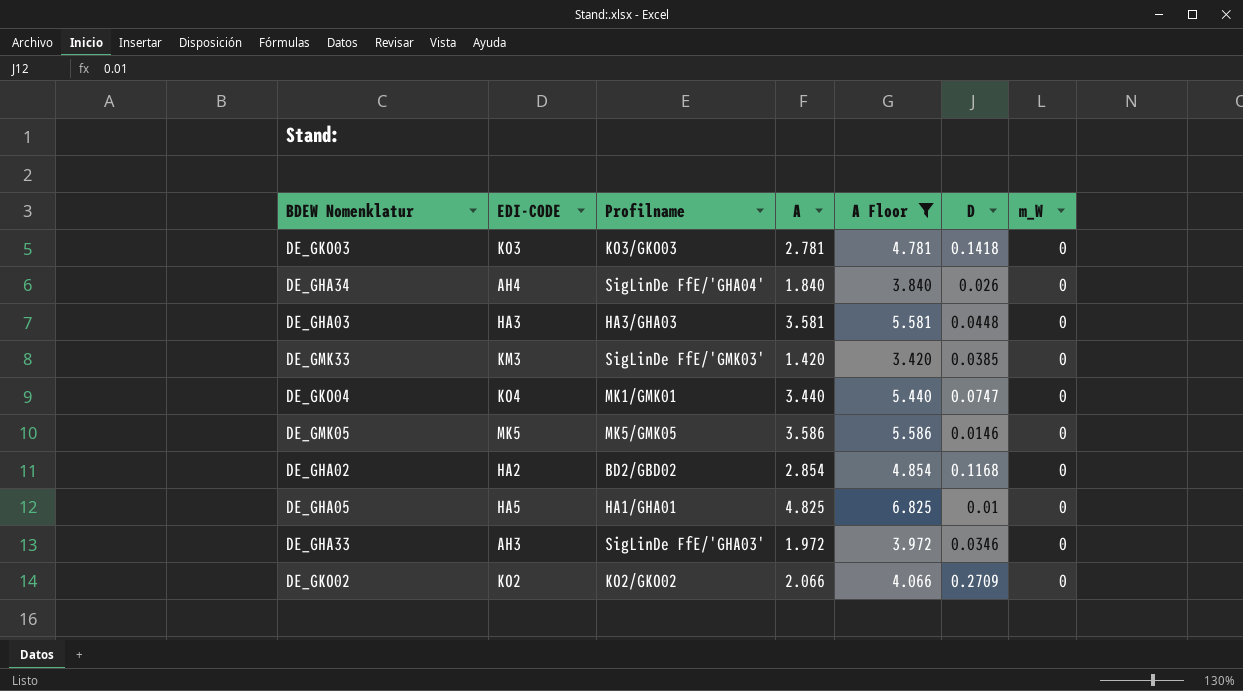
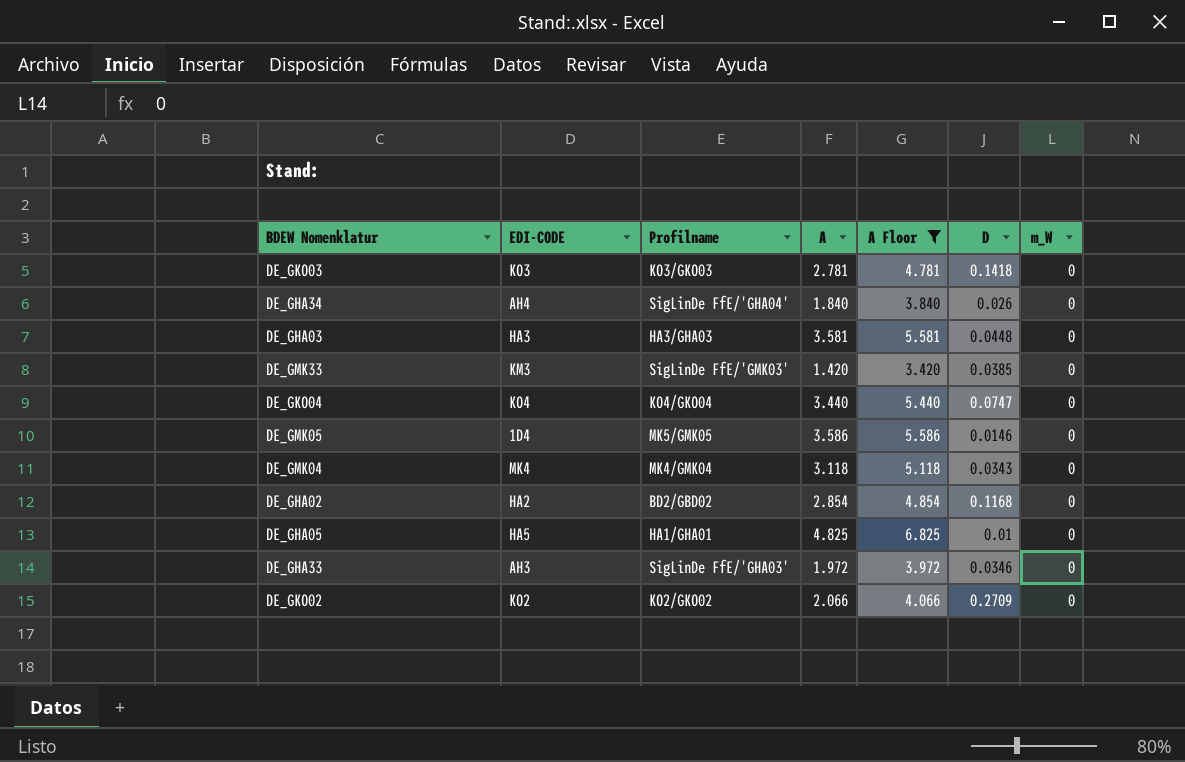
DE_GKO04 | Profilname: MK1/GMK01 -> KO4/GKO04
DE_GMK05 | EDI-CODE: MK5 -> 1D4
row DE_GMK04: none -> MK4 | MK4/GMK04 | 3.118 | 5.118 | 0.0343 | 0

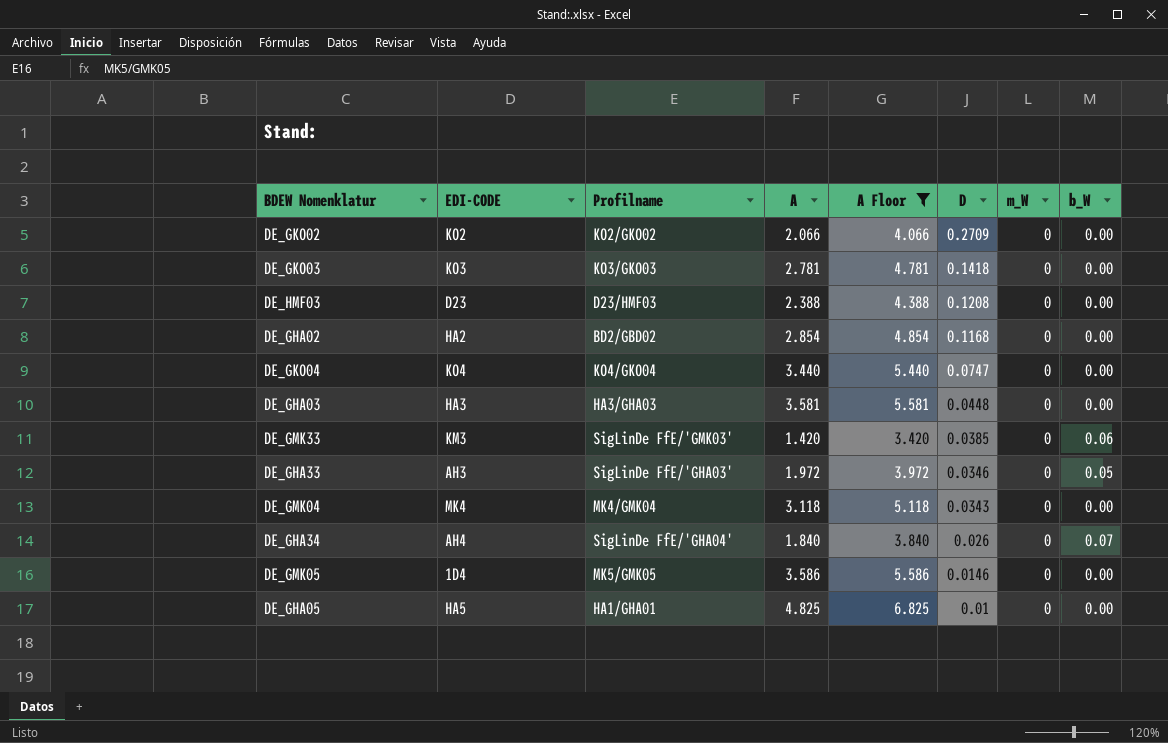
row order: none -> D descending
column b_W | position: none -> 8
row DE_HMF03: none -> D23 | D23/HMF03 | 2.388 | 4.388 | 0.1208 | 0 | 0.00

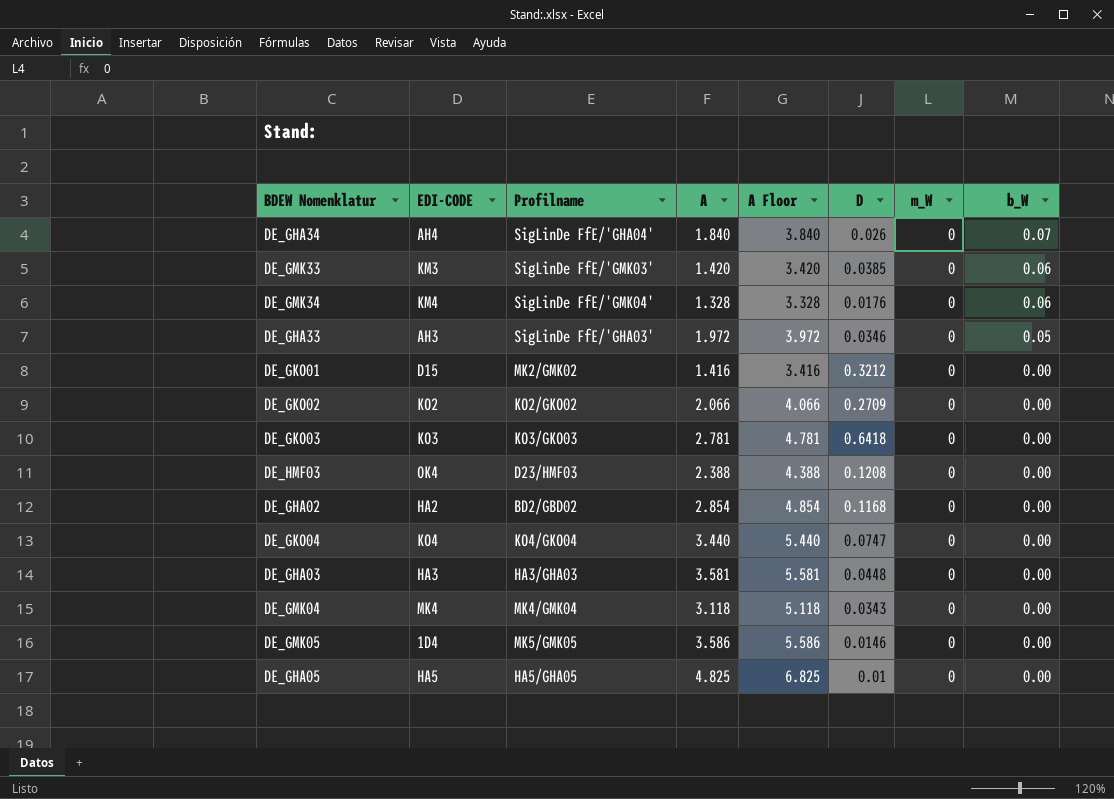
filter: A Floor >= 3.420 -> none
row order: D descending -> b_W descending
DE_GKO03 | D: 0.1418 -> 0.6418
DE_HMF03 | EDI-CODE: D23 -> OK4
DE_GHA05 | Profilname: HA1/GHA01 -> HA5/GHA05

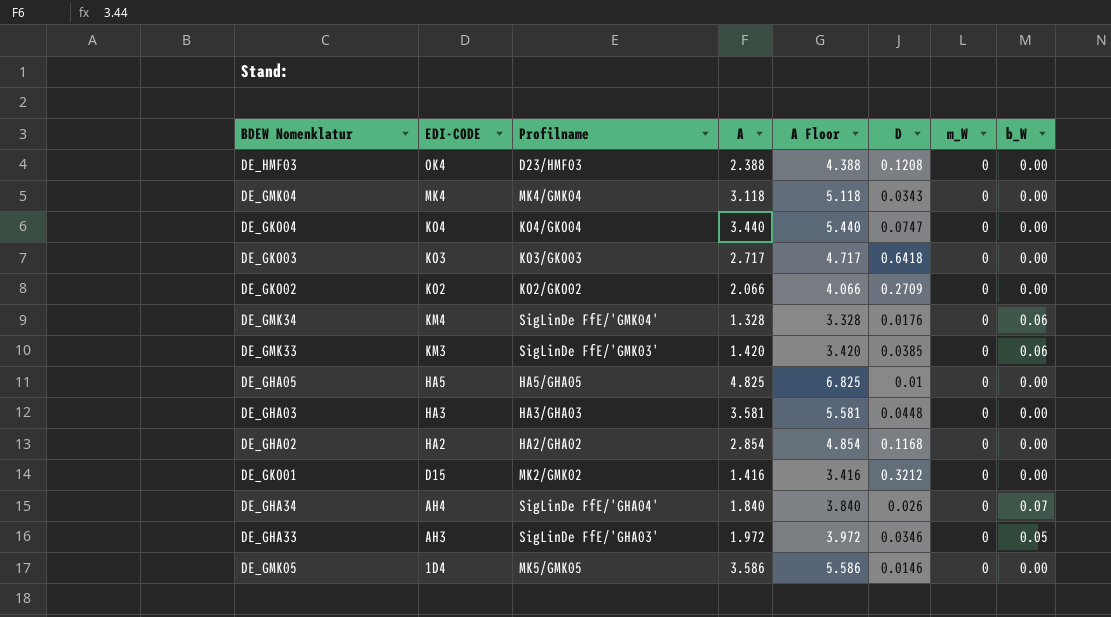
row order: b_W descending -> EDI-CODE descending
DE_GKO03 | A: 2.781 -> 2.717
DE_GKO03 | A Floor: 4.781 -> 4.717
DE_GHA02 | Profilname: BD2/GBD02 -> HA2/GHA02

